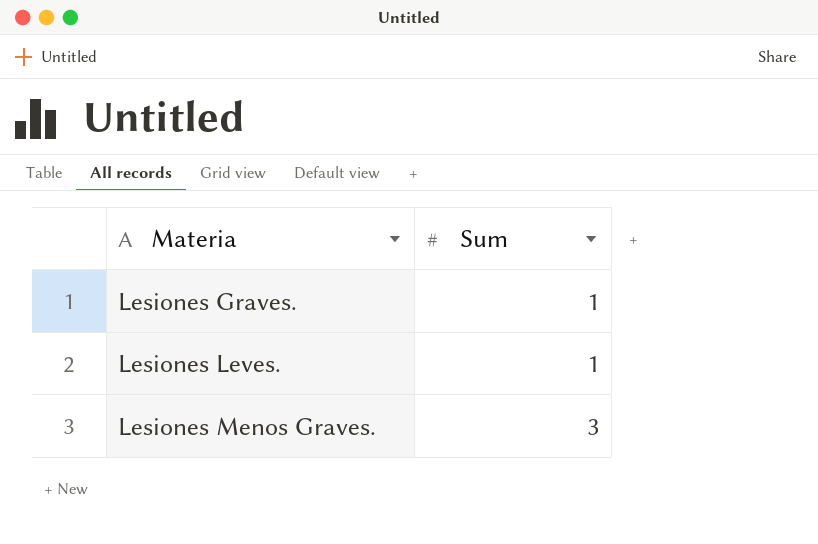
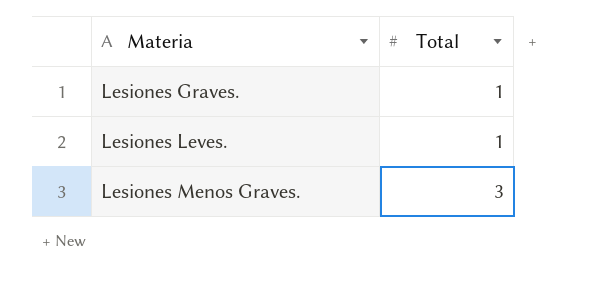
column name: Sum -> Total

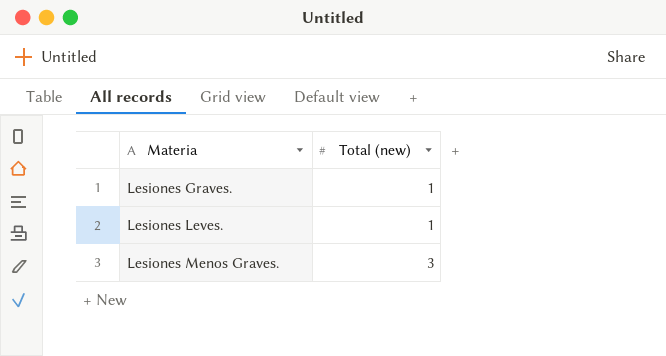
column name: Total -> Total (new)

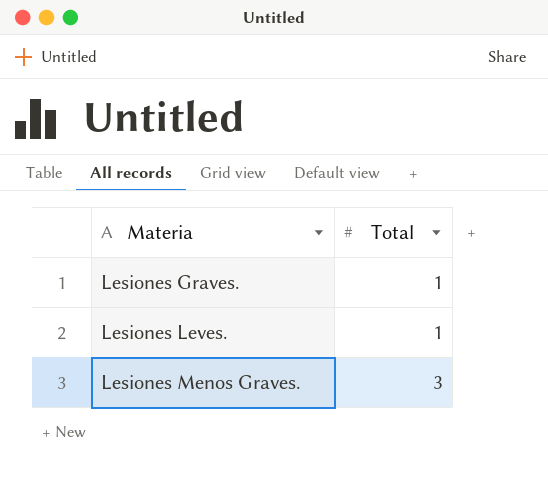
column name: Total (new) -> Total

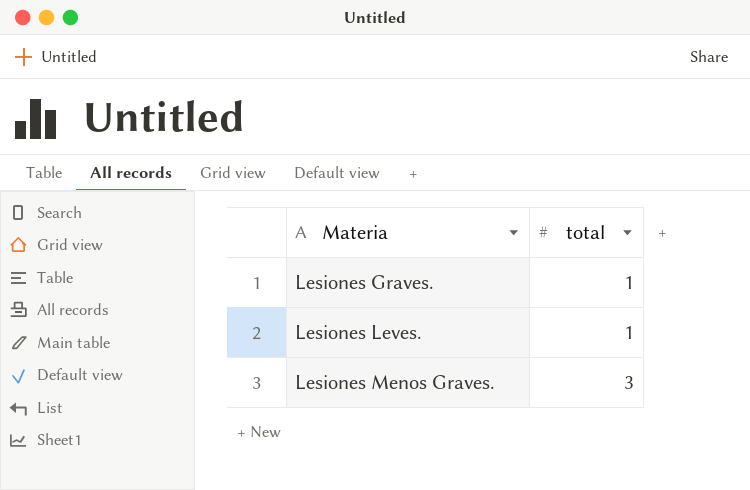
column name: Total -> total

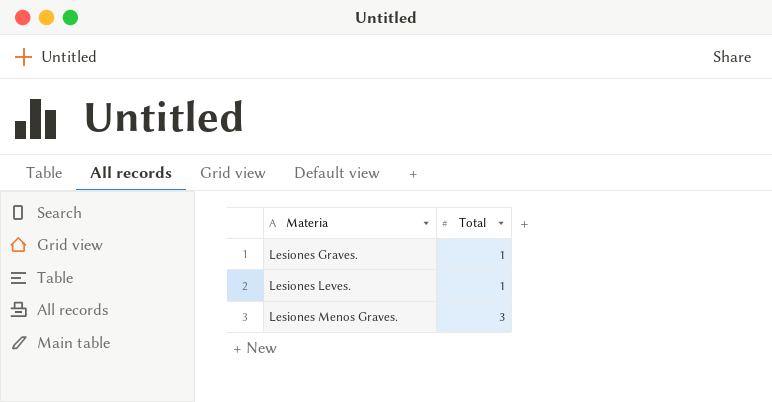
column name: total -> Total

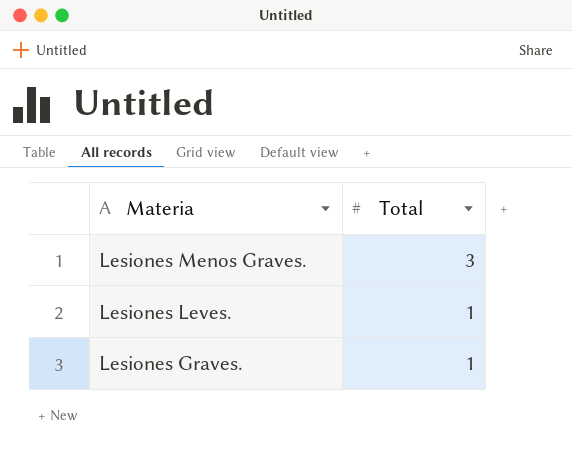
row order: Materia ascending -> Materia descending

